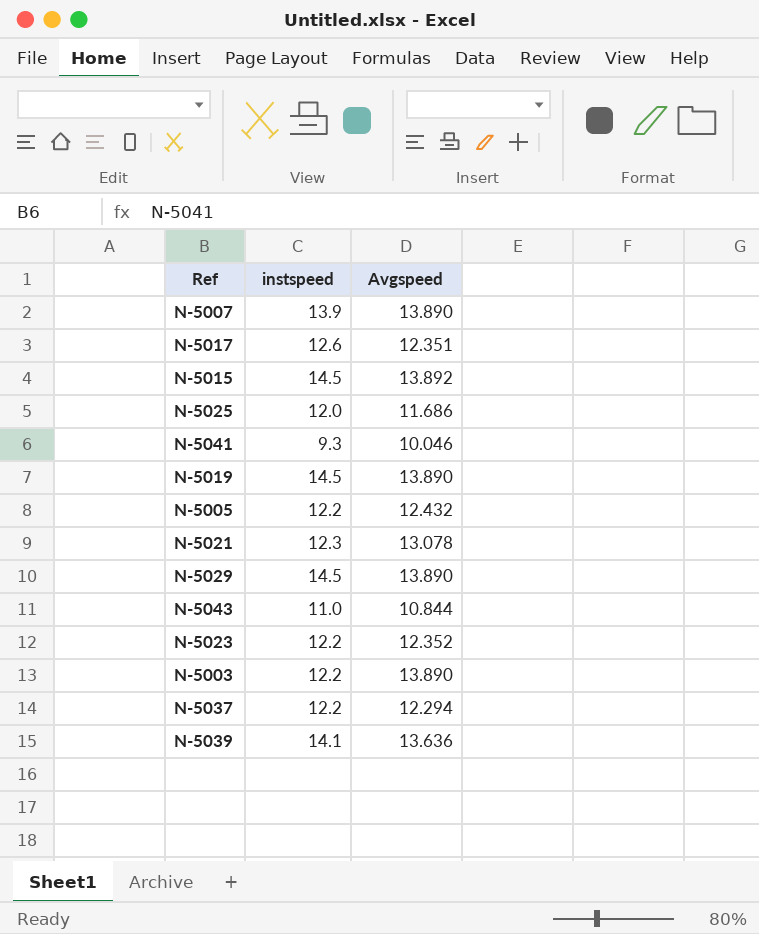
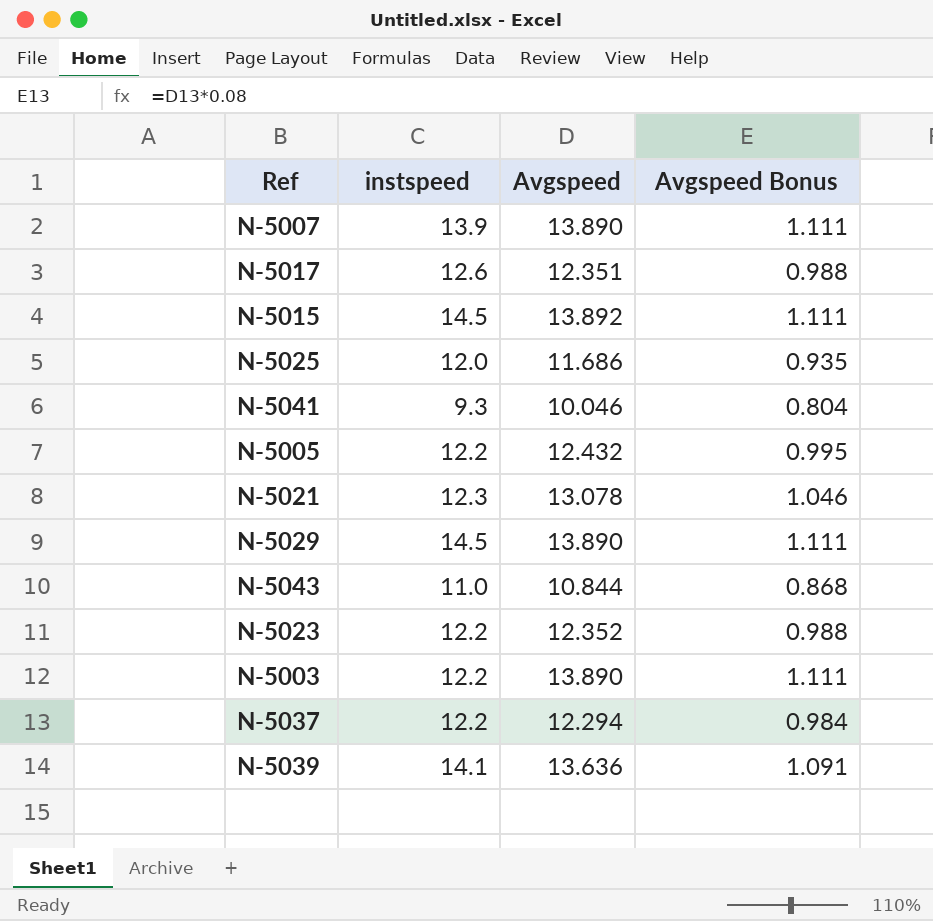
column Avgspeed Bonus | formula: none -> [Avgspeed] * 0.08
row N-5019: 14.5 | 13.890 -> none

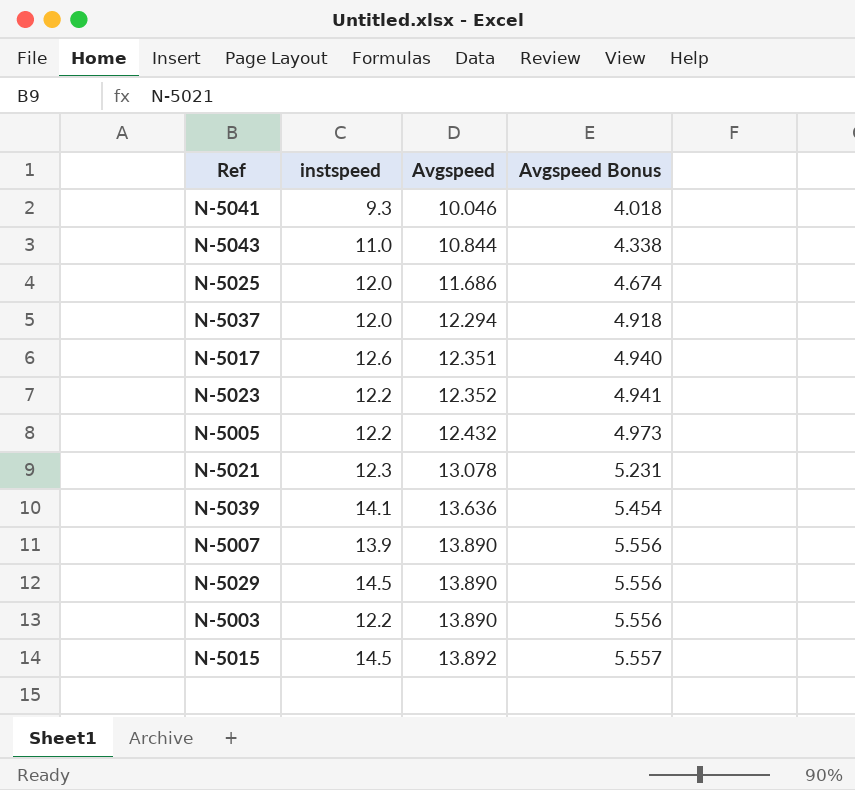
row order: none -> Avgspeed ascending
column Avgspeed Bonus | formula: [Avgspeed] * 0.08 -> [Avgspeed] * 0.4
N-5037 | instspeed: 12.2 -> 12.0

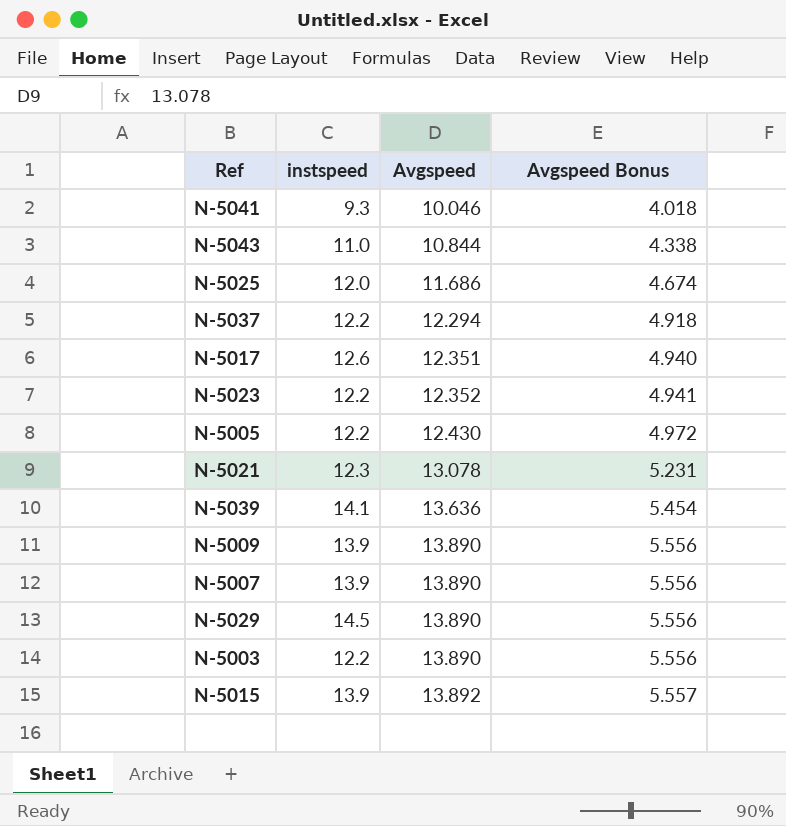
N-5037 | instspeed: 12.0 -> 12.2
N-5005 | Avgspeed: 12.432 -> 12.430
N-5005 | Avgspeed Bonus: 4.973 -> 4.972
row N-5009: none -> 13.9 | 13.890 | 5.556
N-5015 | instspeed: 14.5 -> 13.9

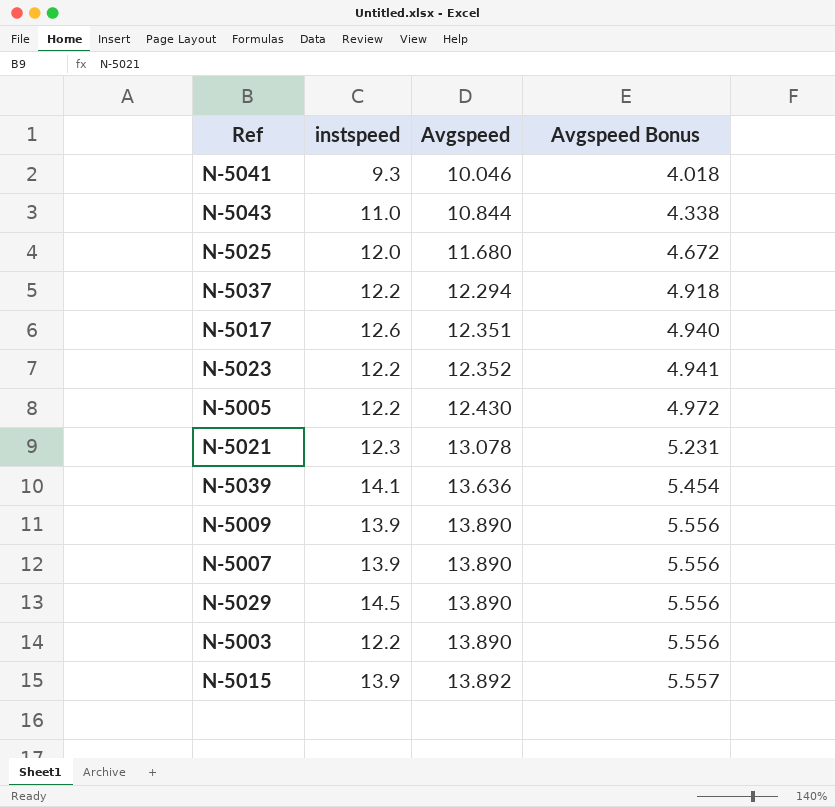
N-5025 | Avgspeed: 11.686 -> 11.680
N-5025 | Avgspeed Bonus: 4.674 -> 4.672

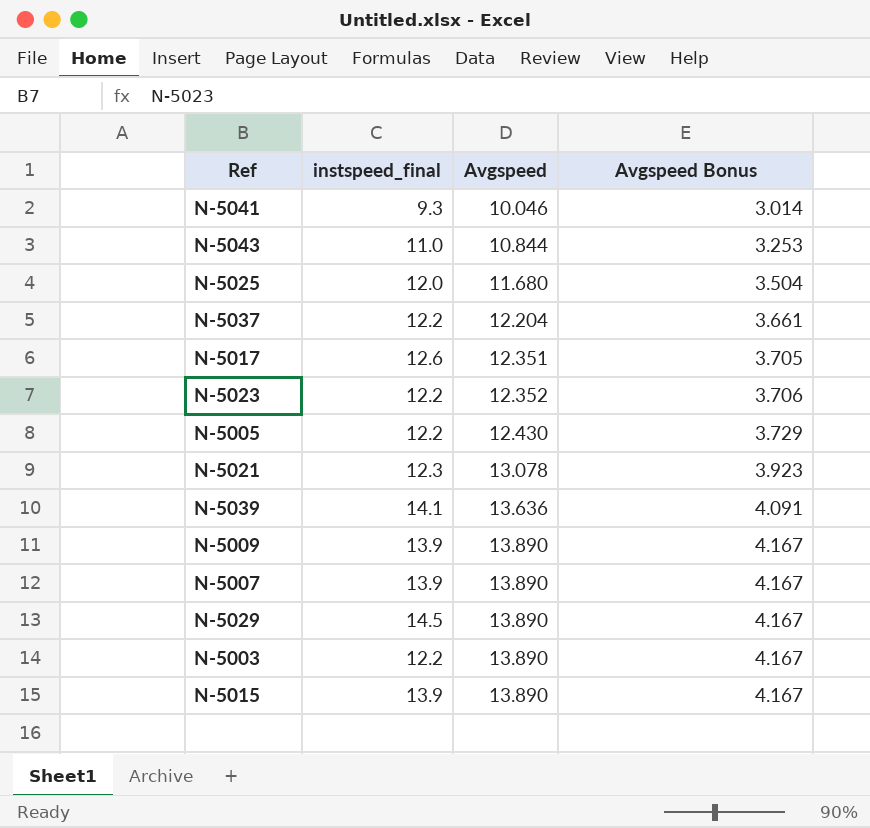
column name: instspeed -> instspeed_final
column Avgspeed Bonus | formula: [Avgspeed] * 0.4 -> [Avgspeed] * 0.3
N-5037 | Avgspeed: 12.294 -> 12.204
N-5015 | Avgspeed: 13.892 -> 13.890

